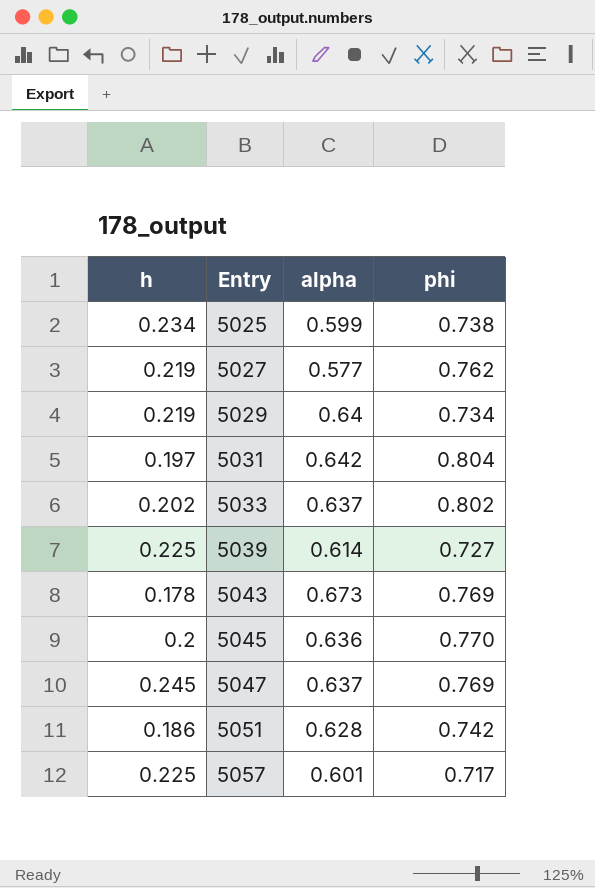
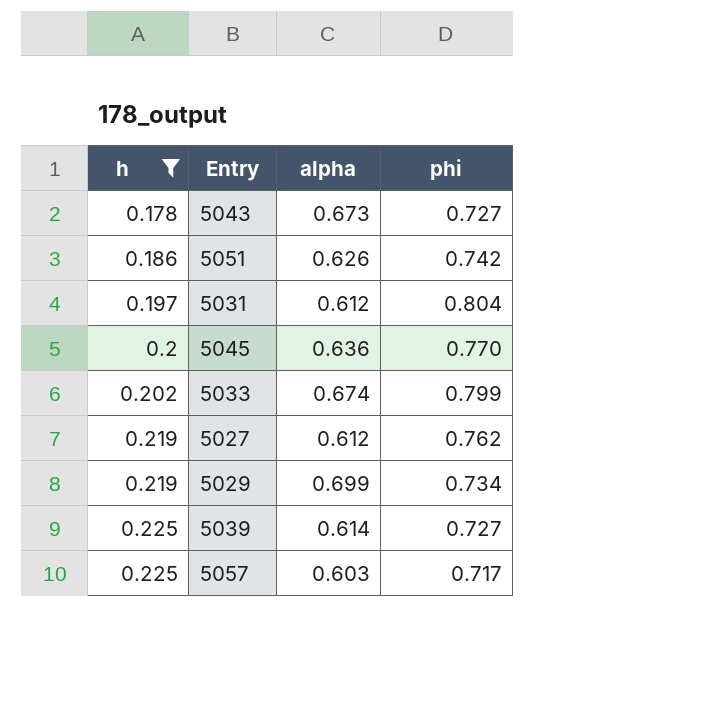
filter: none -> h <= 0.225
row order: Entry ascending -> h ascending
5043 | phi: 0.769 -> 0.727
5051 | alpha: 0.628 -> 0.626
5031 | alpha: 0.642 -> 0.612
5033 | alpha: 0.637 -> 0.674
5033 | phi: 0.802 -> 0.799
5027 | alpha: 0.577 -> 0.612
5029 | alpha: 0.64 -> 0.699
5057 | alpha: 0.601 -> 0.603

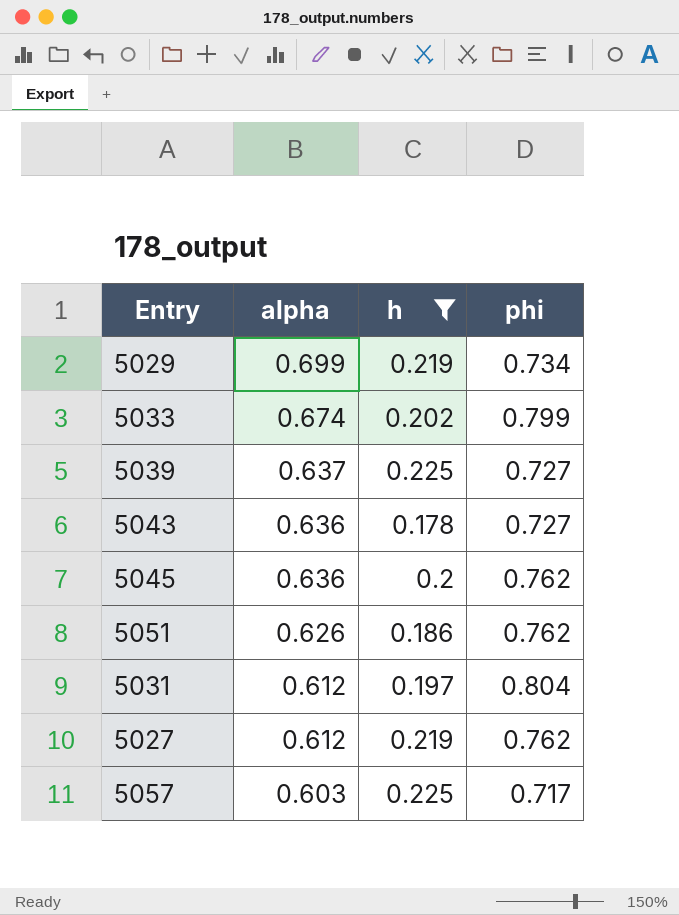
row order: h ascending -> alpha descending
column h | position: 1 -> 3
5039 | alpha: 0.614 -> 0.637
5043 | alpha: 0.673 -> 0.636
5045 | phi: 0.770 -> 0.762
5051 | phi: 0.742 -> 0.762

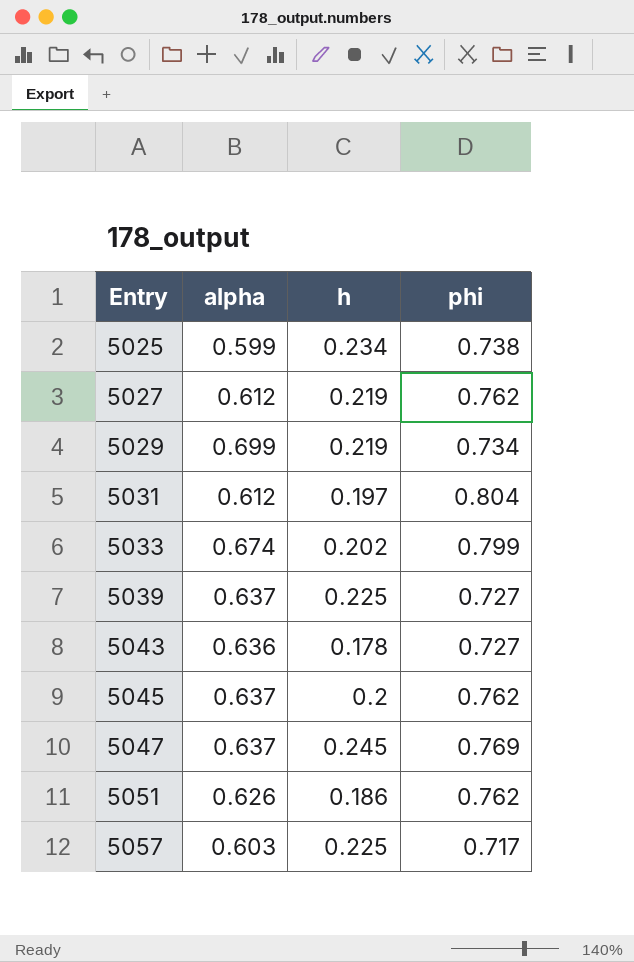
filter: h <= 0.225 -> none
row order: alpha descending -> Entry ascending
5045 | alpha: 0.636 -> 0.637

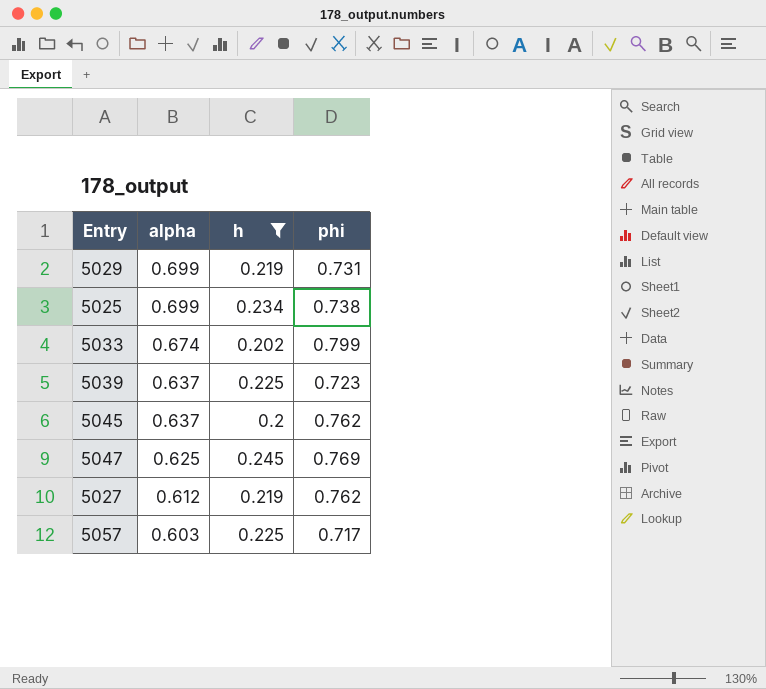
filter: none -> h >= 0.2
row order: Entry ascending -> alpha descending
5029 | phi: 0.734 -> 0.731
5025 | alpha: 0.599 -> 0.699
5039 | phi: 0.727 -> 0.723
5047 | alpha: 0.637 -> 0.625

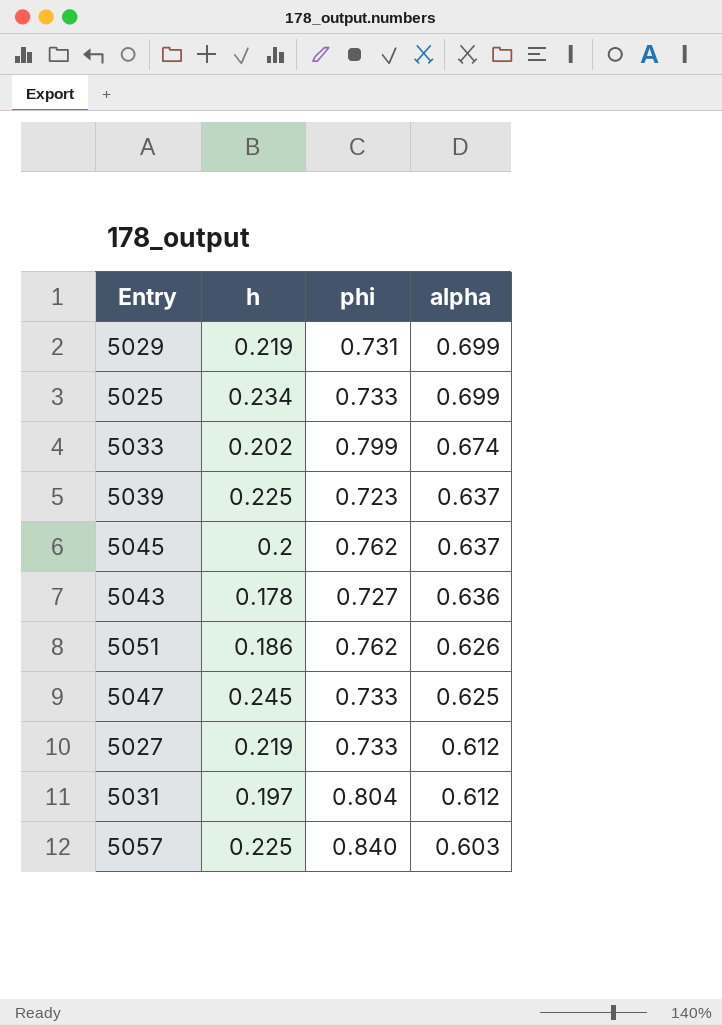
filter: h >= 0.2 -> none
column alpha | position: 2 -> 4
5025 | phi: 0.738 -> 0.733
5047 | phi: 0.769 -> 0.733
5027 | phi: 0.762 -> 0.733
5057 | phi: 0.717 -> 0.840

